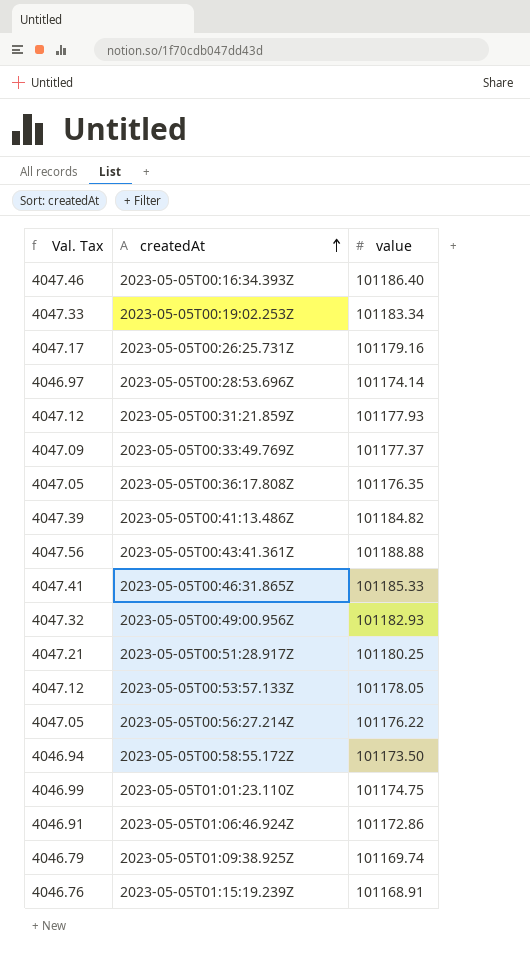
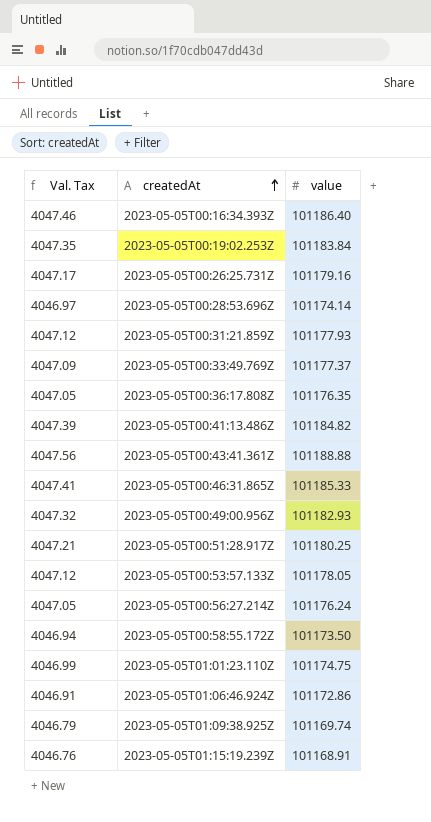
2023-05-05T00:19:02.253Z | Val. Tax: 4047.33 -> 4047.35
2023-05-05T00:19:02.253Z | value: 101183.34 -> 101183.84
2023-05-05T00:56:27.214Z | value: 101176.22 -> 101176.24

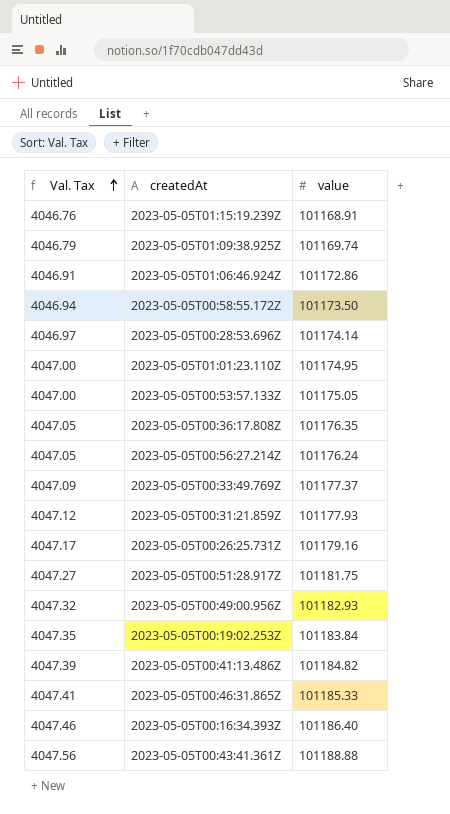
row order: createdAt ascending -> Val. Tax ascending
2023-05-05T01:01:23.110Z | Val. Tax: 4046.99 -> 4047.00
2023-05-05T01:01:23.110Z | value: 101174.75 -> 101174.95
2023-05-05T00:53:57.133Z | Val. Tax: 4047.12 -> 4047.00
2023-05-05T00:53:57.133Z | value: 101178.05 -> 101175.05
2023-05-05T00:51:28.917Z | Val. Tax: 4047.21 -> 4047.27
2023-05-05T00:51:28.917Z | value: 101180.25 -> 101181.75

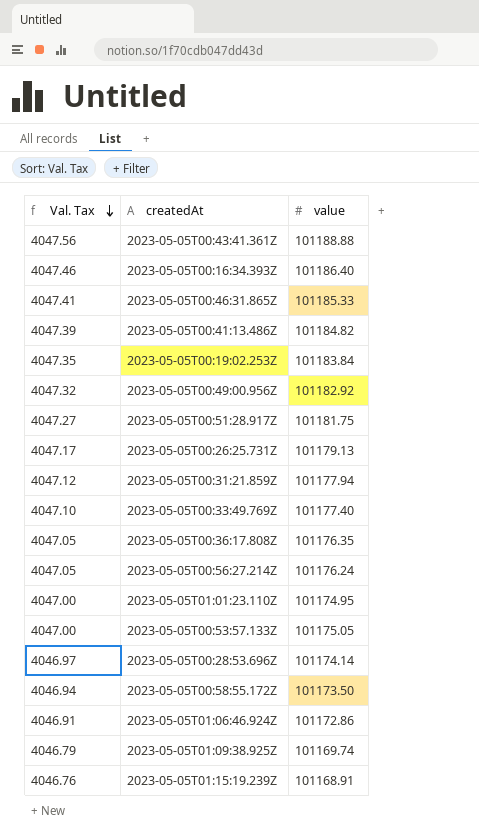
row order: Val. Tax ascending -> Val. Tax descending
2023-05-05T00:49:00.956Z | value: 101182.93 -> 101182.92
2023-05-05T00:26:25.731Z | value: 101179.16 -> 101179.13
2023-05-05T00:31:21.859Z | value: 101177.93 -> 101177.94
2023-05-05T00:33:49.769Z | Val. Tax: 4047.09 -> 4047.10
2023-05-05T00:33:49.769Z | value: 101177.37 -> 101177.40

